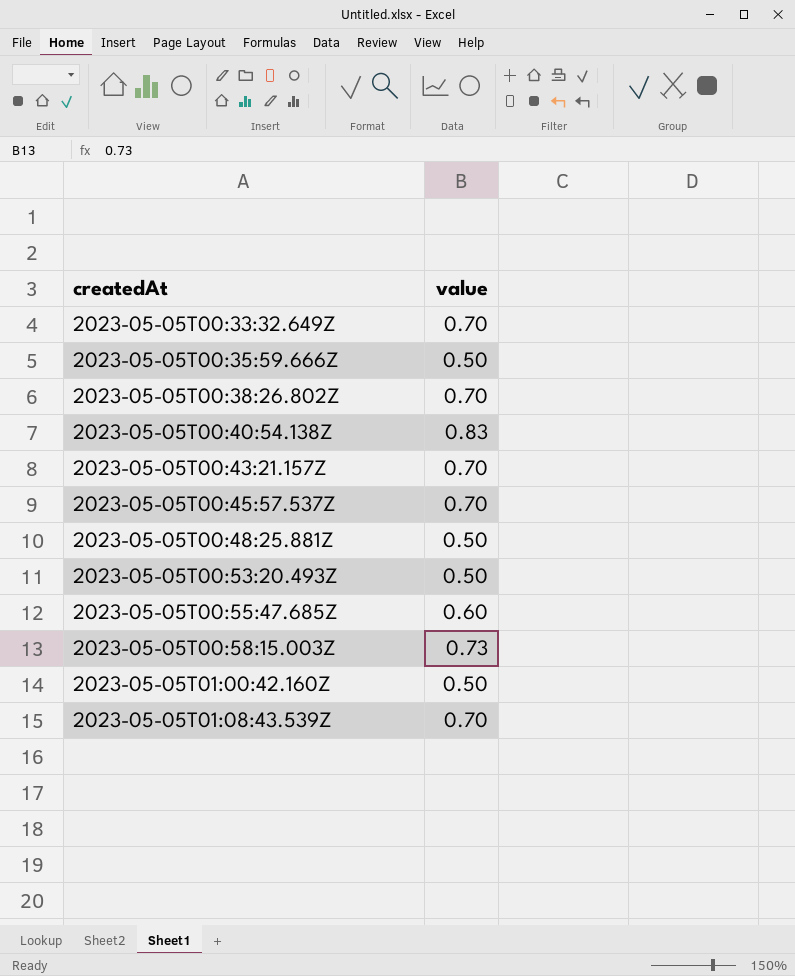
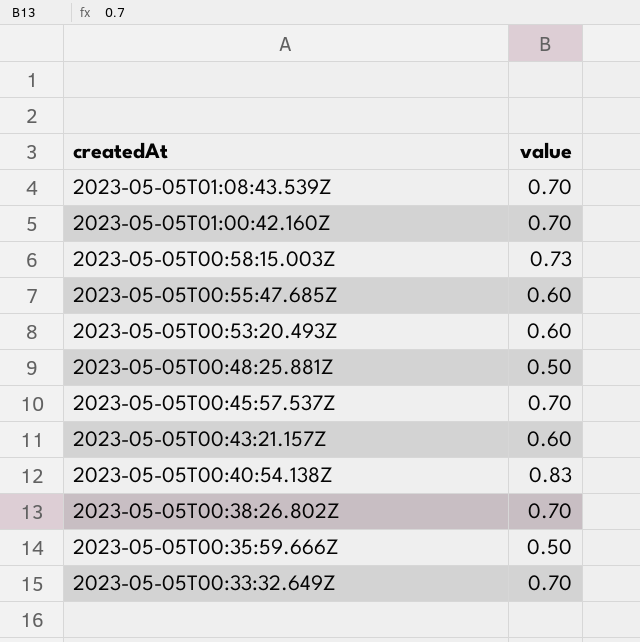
row order: createdAt ascending -> createdAt descending
2023-05-05T01:00:42.160Z | value: 0.50 -> 0.70
2023-05-05T00:53:20.493Z | value: 0.50 -> 0.60
2023-05-05T00:43:21.157Z | value: 0.70 -> 0.60

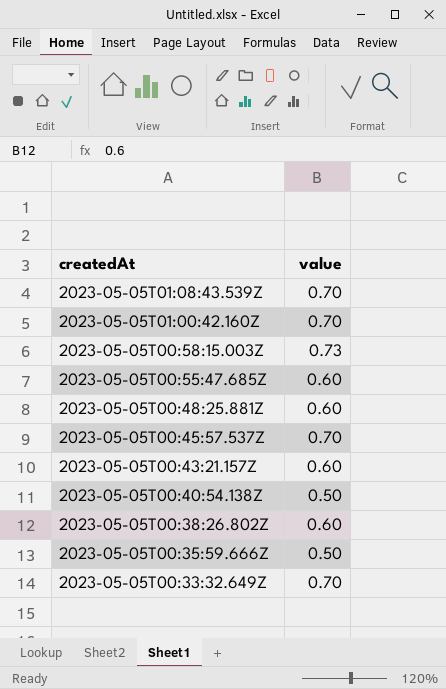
row 2023-05-05T00:53:20.493Z: 0.60 -> none
2023-05-05T00:48:25.881Z | value: 0.50 -> 0.60
2023-05-05T00:40:54.138Z | value: 0.83 -> 0.50
2023-05-05T00:38:26.802Z | value: 0.70 -> 0.60

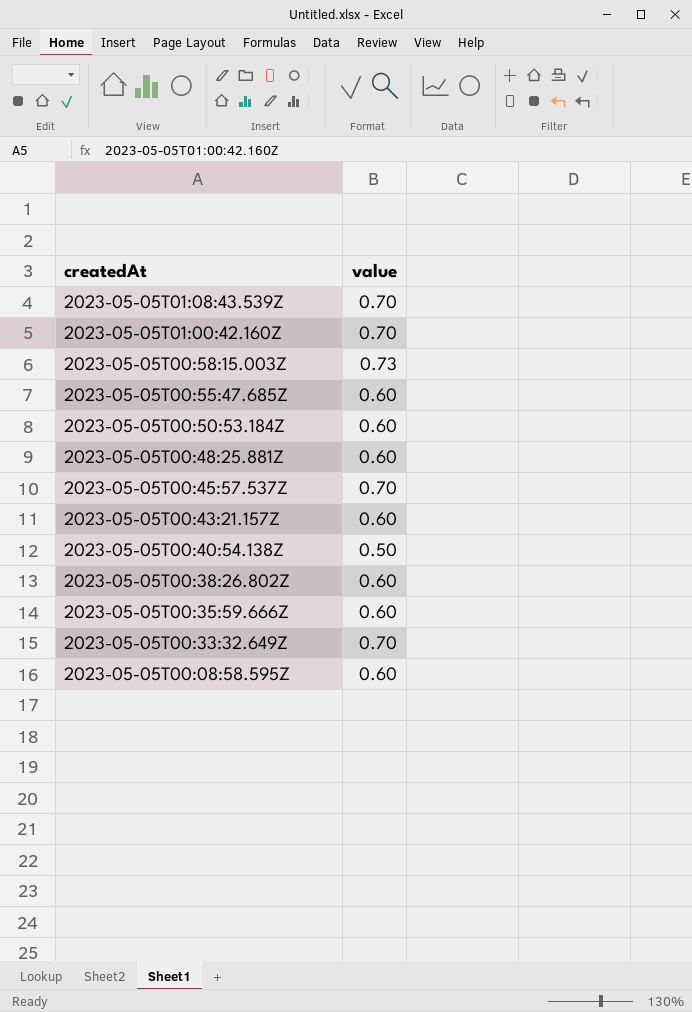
row 2023-05-05T00:50:53.184Z: none -> 0.60
2023-05-05T00:35:59.666Z | value: 0.50 -> 0.60
row 2023-05-05T00:08:58.595Z: none -> 0.60

